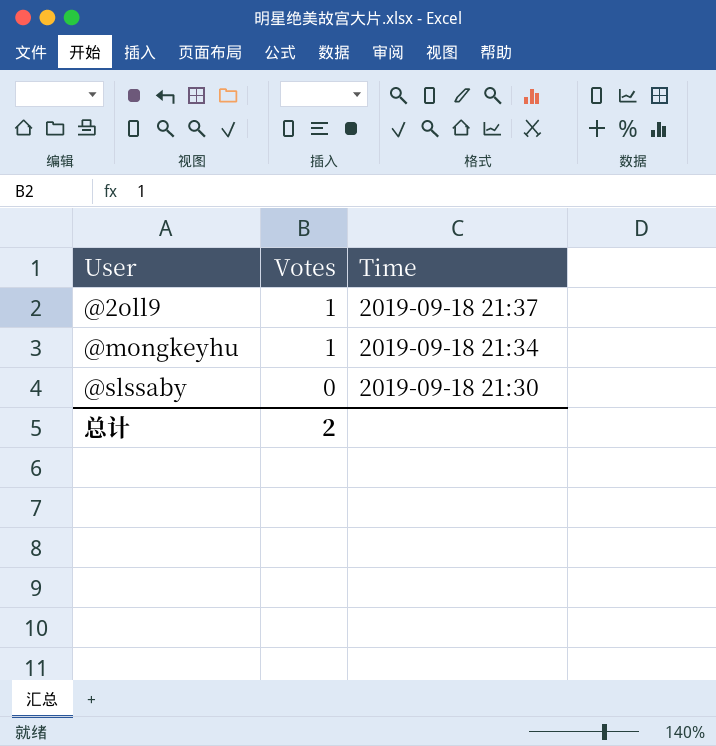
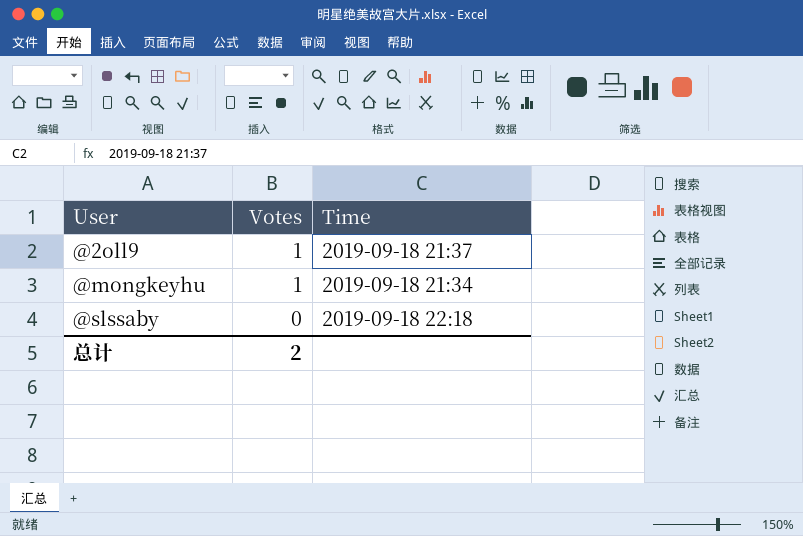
@slssaby | Time: 2019-09-18 21:30 -> 2019-09-18 22:18

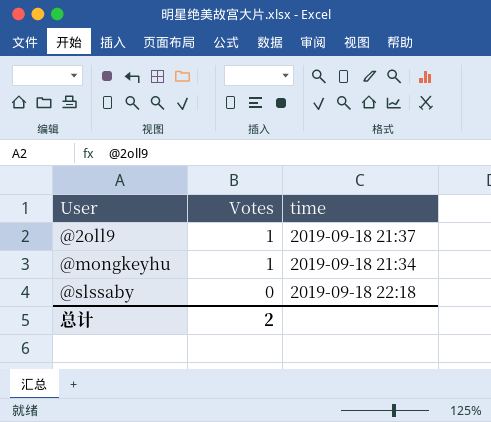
column name: Time -> time

